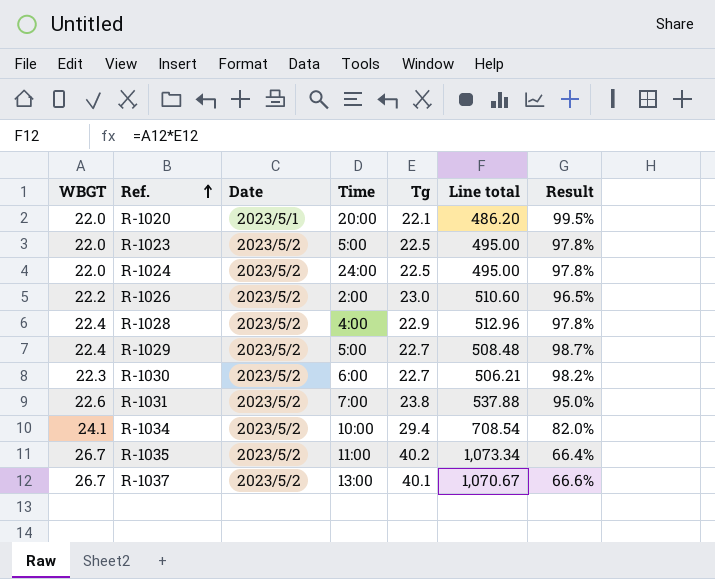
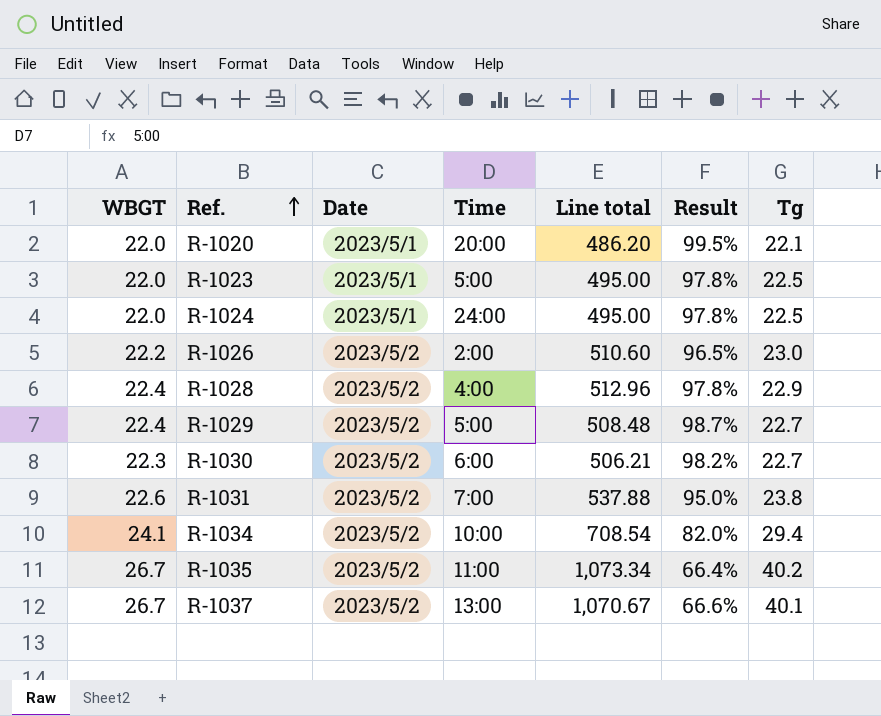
column Tg | position: 5 -> 7
R-1023 | Date: 2023/5/2 -> 2023/5/1
R-1024 | Date: 2023/5/2 -> 2023/5/1

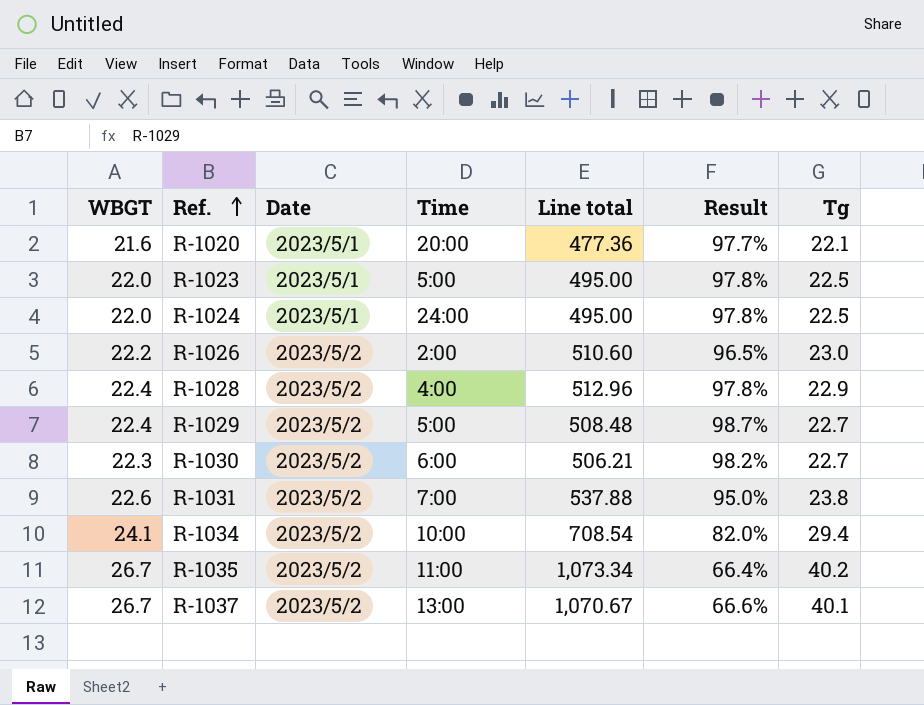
R-1020 | WBGT: 22.0 -> 21.6
R-1020 | Line total: 486.20 -> 477.36
R-1020 | Result: 99.5% -> 97.7%

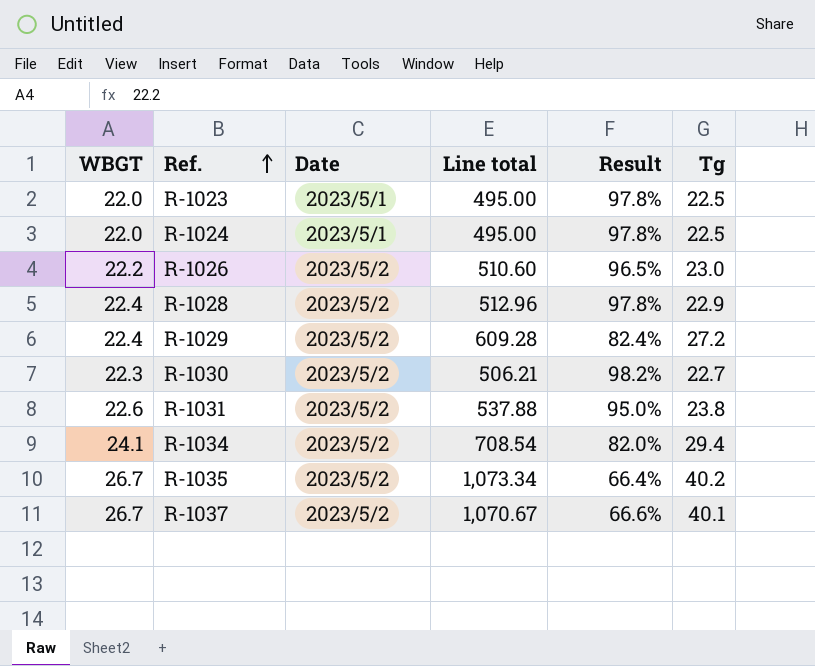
column Time | position: 4 -> none
row R-1020: 21.6 | 2023/5/1 | 20:00 | 477.36 | 97.7% | 22.1 -> none
R-1029 | Line total: 508.48 -> 609.28
R-1029 | Result: 98.7% -> 82.4%
R-1029 | Tg: 22.7 -> 27.2

